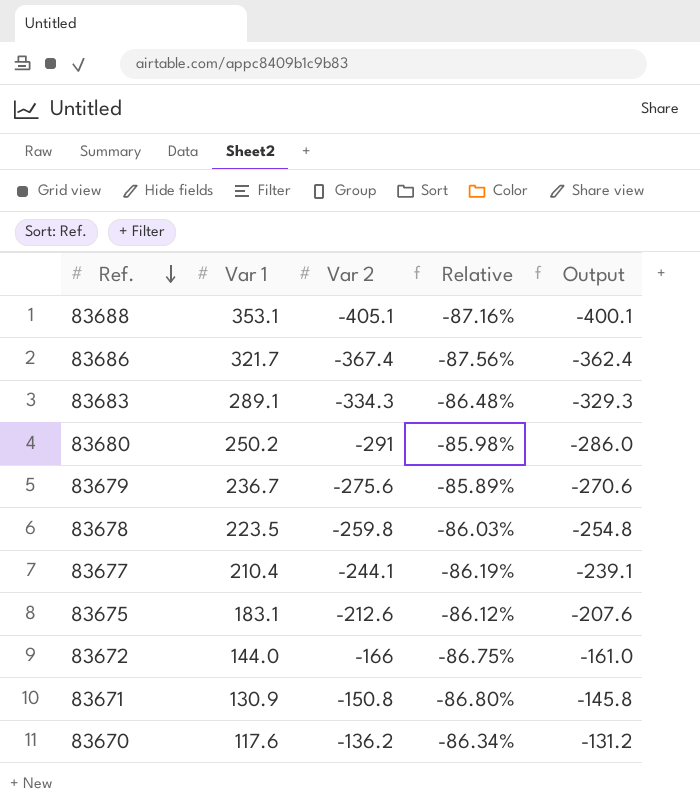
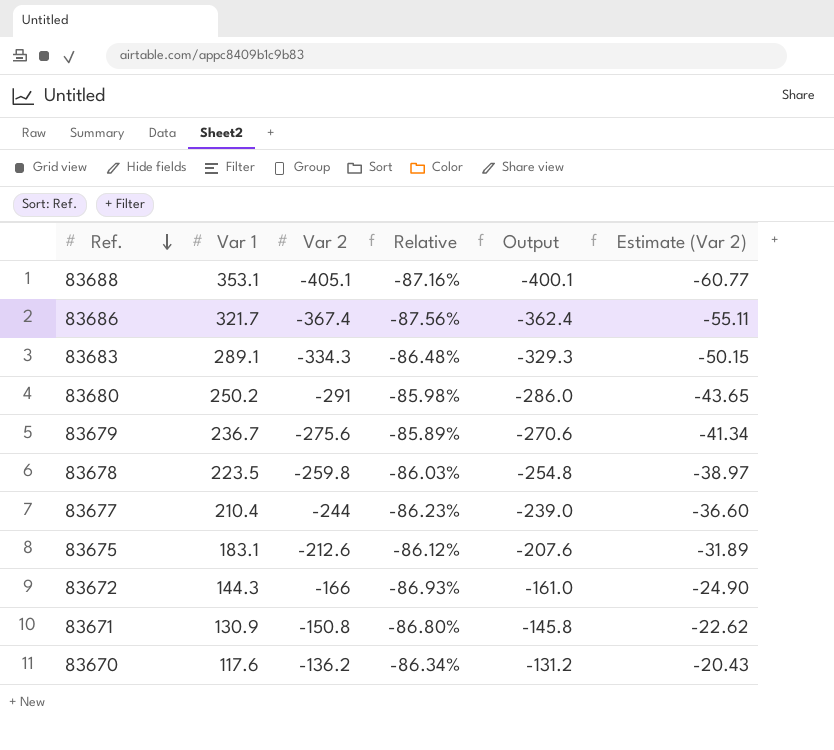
column Estimate (Var 2) | formula: none -> [Var 2] * 0.15
83677 | Var 2: -244.1 -> -244
83677 | Relative: -86.19% -> -86.23%
83677 | Output: -239.1 -> -239.0
83672 | Var 1: 144.0 -> 144.3
83672 | Relative: -86.75% -> -86.93%

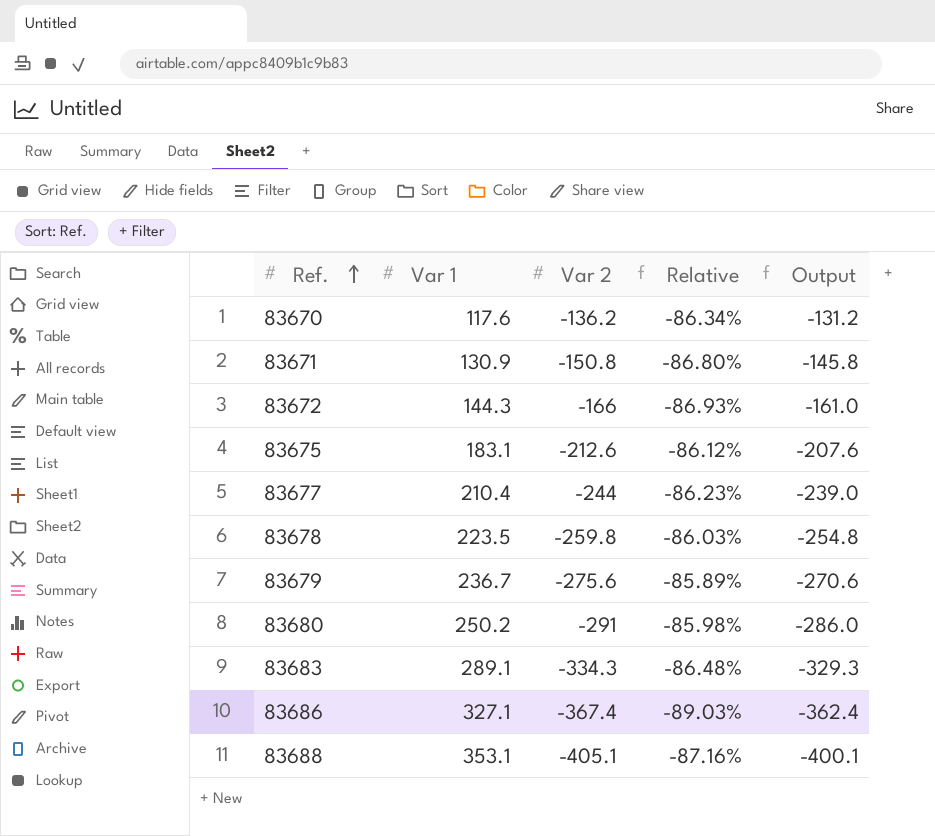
row order: Ref. descending -> Ref. ascending
column Estimate (Var 2) | formula: [Var 2] * 0.15 -> none
83686 | Var 1: 321.7 -> 327.1
83686 | Relative: -87.56% -> -89.03%

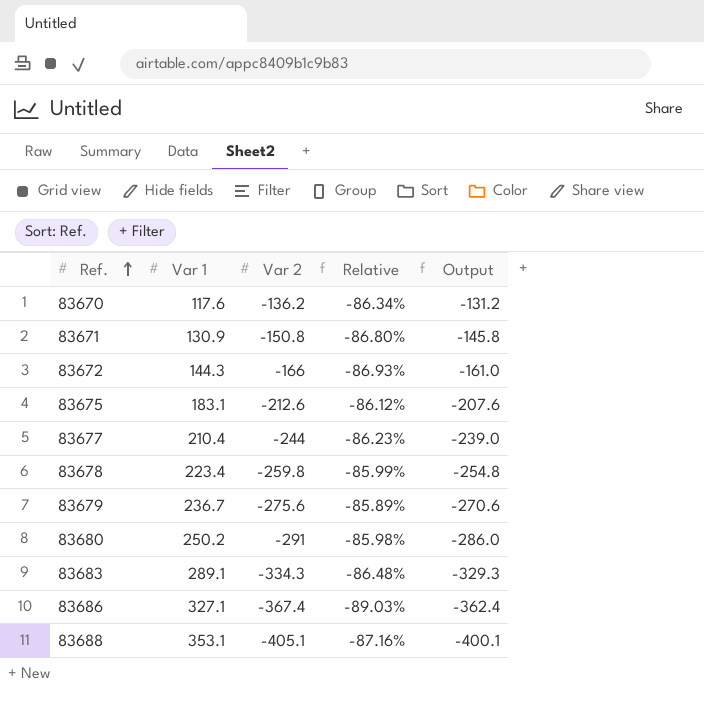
83678 | Var 1: 223.5 -> 223.4
83678 | Relative: -86.03% -> -85.99%

